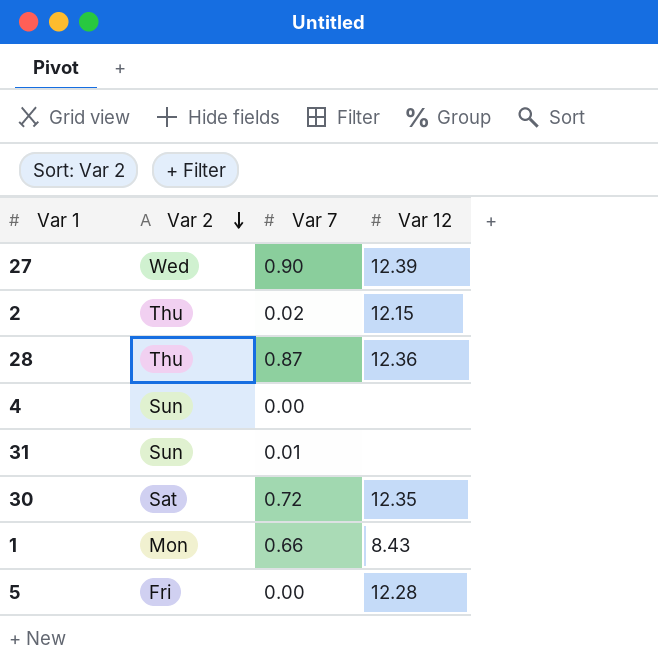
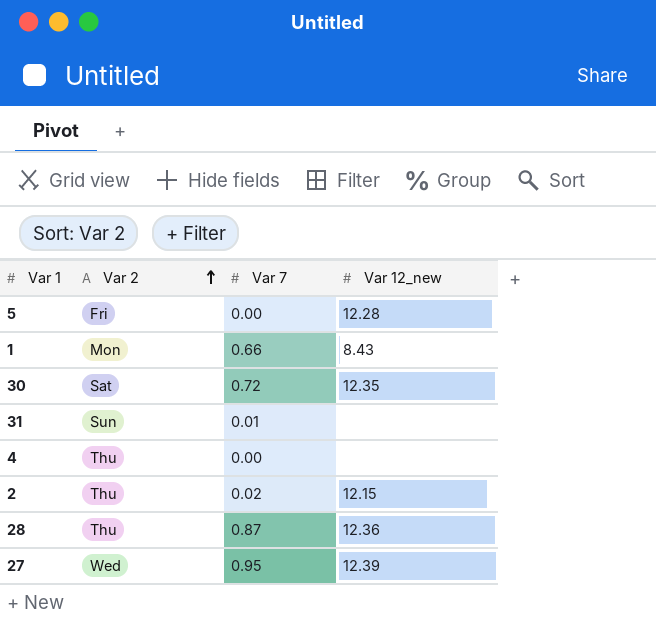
row order: Var 2 descending -> Var 2 ascending
column name: Var 12 -> Var 12_new
4 | Var 2: Sun -> Thu
27 | Var 7: 0.90 -> 0.95

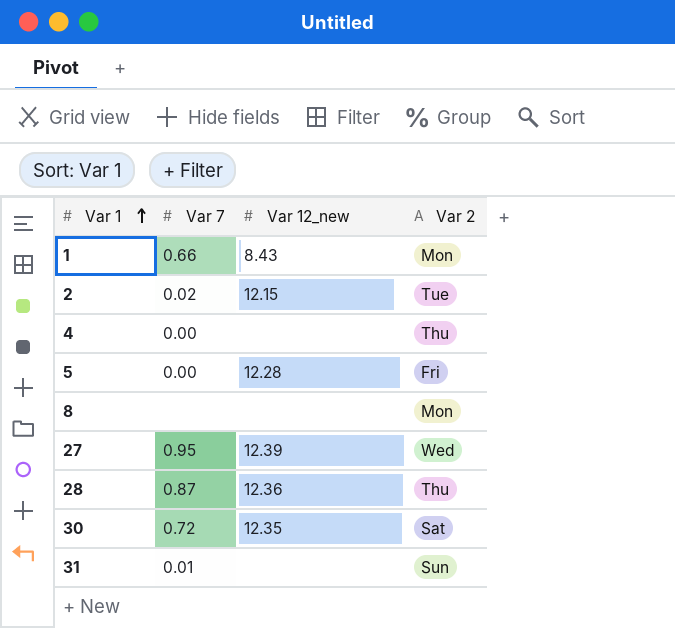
row order: Var 2 ascending -> Var 1 ascending
column Var 2 | position: 2 -> 4
2 | Var 2: Thu -> Tue
row 8: none -> none | none | Mon

